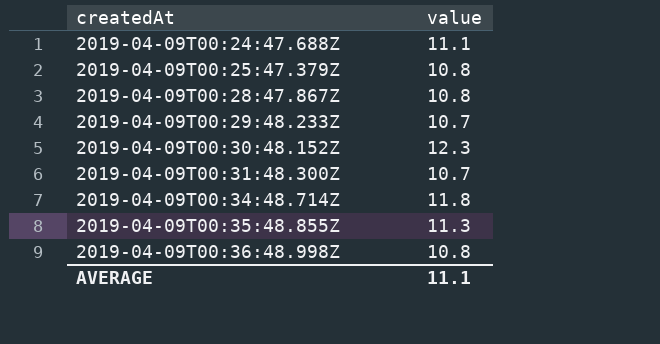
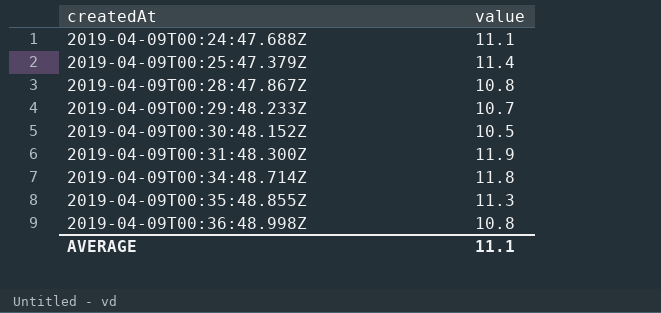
2019-04-09T00:25:47.379Z | value: 10.8 -> 11.4
2019-04-09T00:30:48.152Z | value: 12.3 -> 10.5
2019-04-09T00:31:48.300Z | value: 10.7 -> 11.9

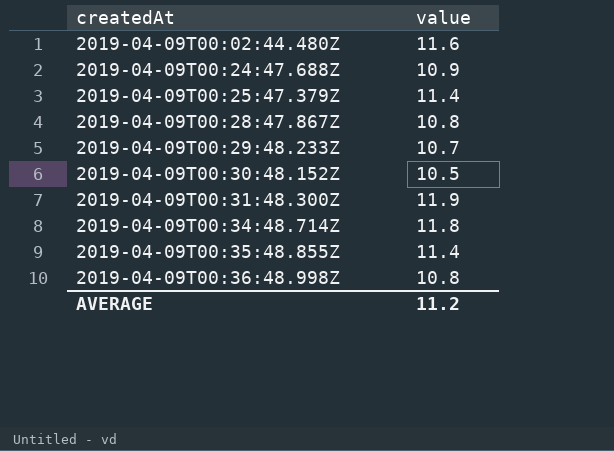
row 2019-04-09T00:02:44.480Z: none -> 11.6
2019-04-09T00:24:47.688Z | value: 11.1 -> 10.9
2019-04-09T00:35:48.855Z | value: 11.3 -> 11.4
AVERAGE | value: 11.1 -> 11.2

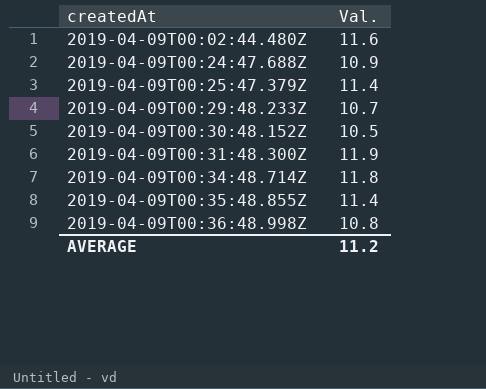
column name: value -> Val.
row 2019-04-09T00:28:47.867Z: 10.8 -> none

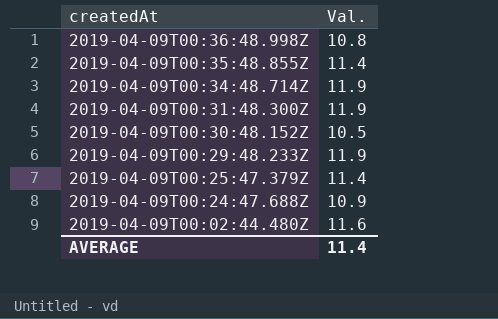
row order: createdAt ascending -> createdAt descending
2019-04-09T00:34:48.714Z | Val.: 11.8 -> 11.9
2019-04-09T00:29:48.233Z | Val.: 10.7 -> 11.9
AVERAGE | Val.: 11.2 -> 11.4

